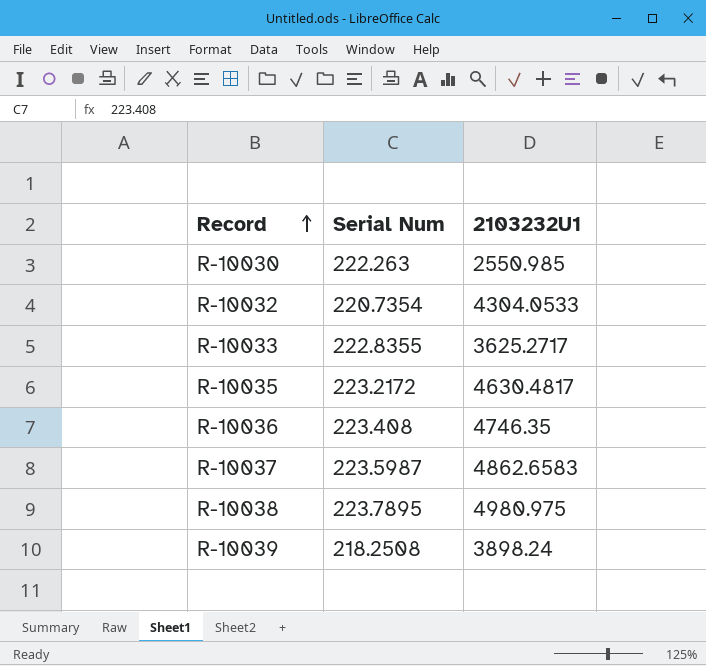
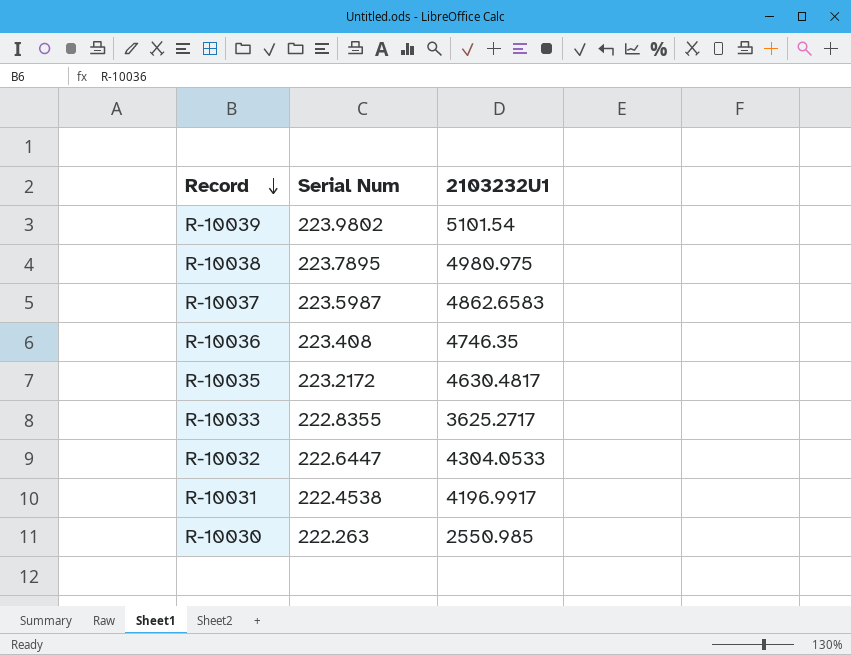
row order: Record ascending -> Record descending
R-10039 | Serial Num: 218.2508 -> 223.9802
R-10039 | 2103232U1: 3898.24 -> 5101.54
R-10032 | Serial Num: 220.7354 -> 222.6447
row R-10031: none -> 222.4538 | 4196.9917

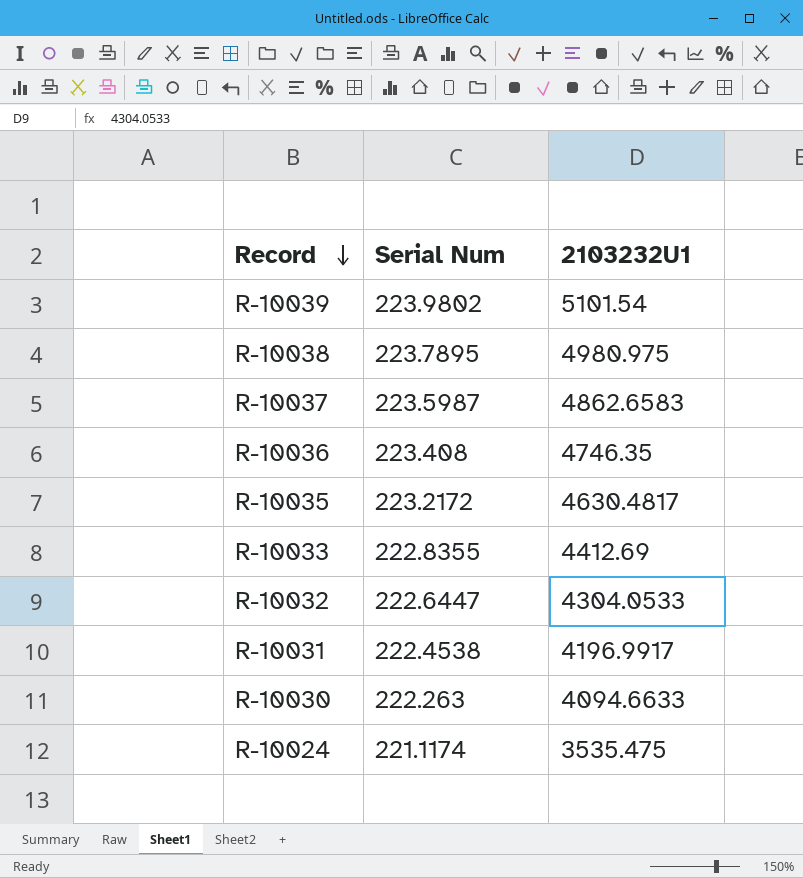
R-10033 | 2103232U1: 3625.2717 -> 4412.69
R-10030 | 2103232U1: 2550.985 -> 4094.6633
row R-10024: none -> 221.1174 | 3535.475

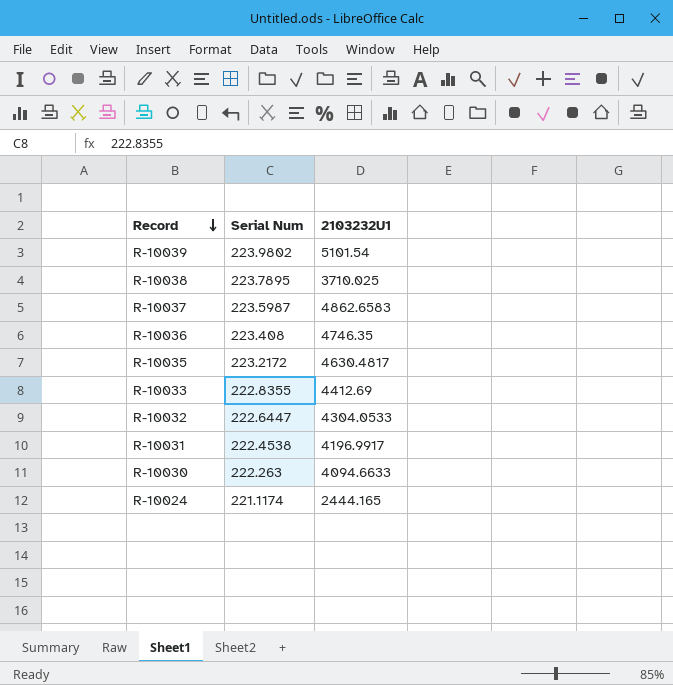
R-10038 | 2103232U1: 4980.975 -> 3710.025
R-10024 | 2103232U1: 3535.475 -> 2444.165

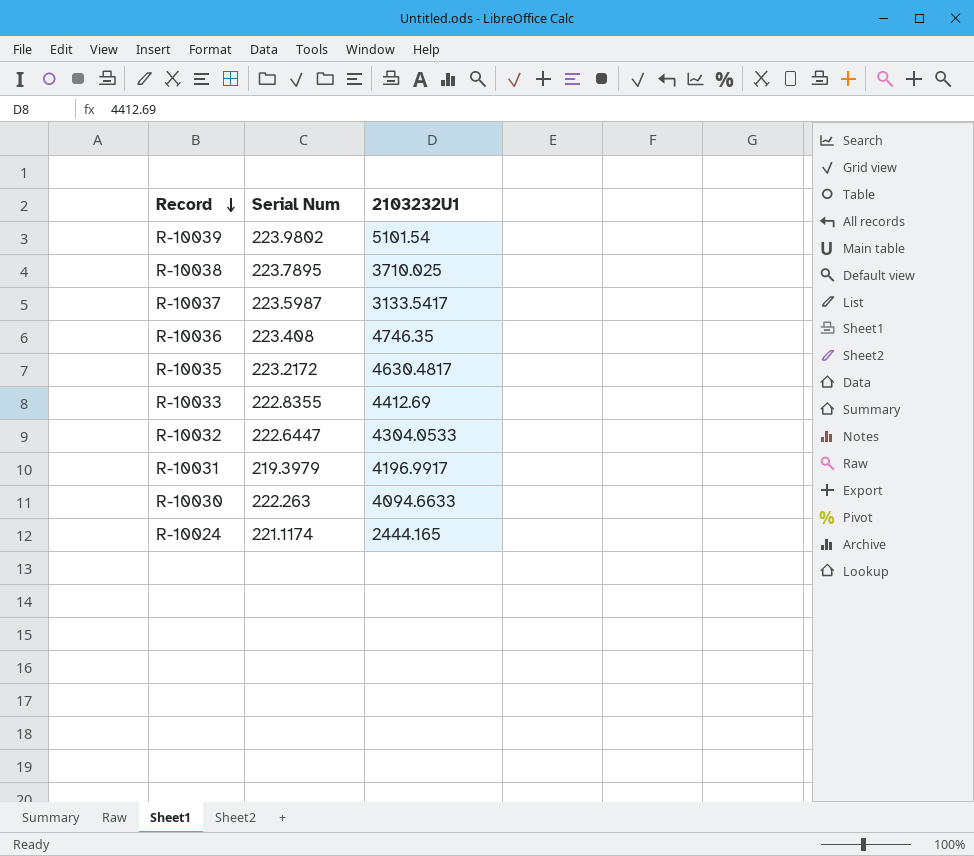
R-10037 | 2103232U1: 4862.6583 -> 3133.5417
R-10031 | Serial Num: 222.4538 -> 219.3979

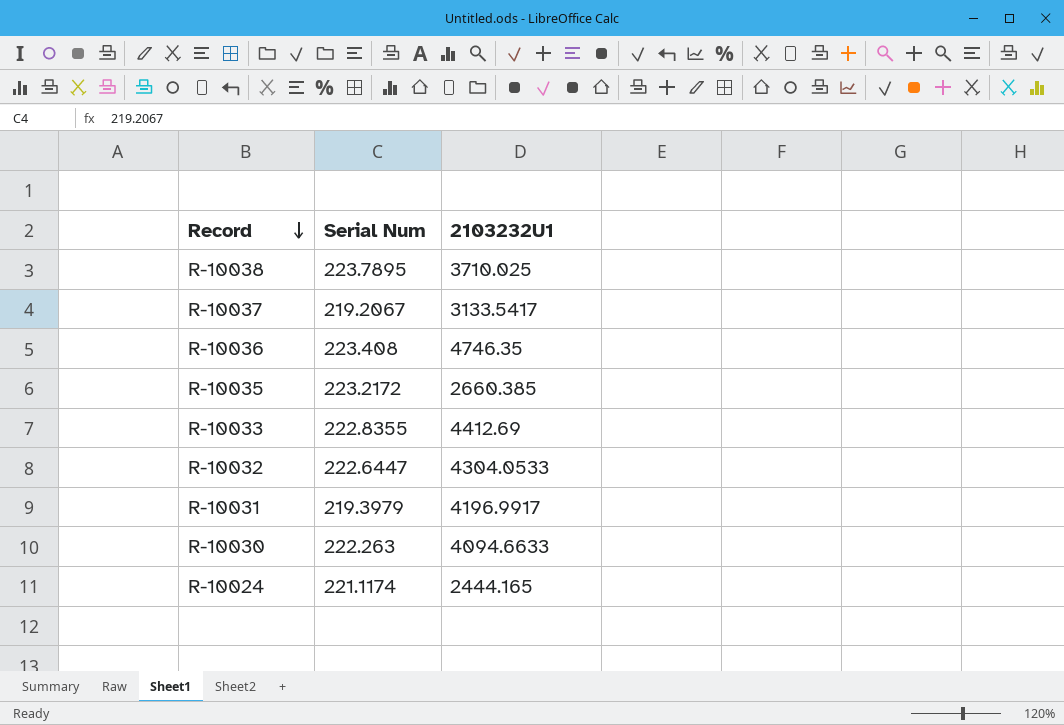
row R-10039: 223.9802 | 5101.54 -> none
R-10037 | Serial Num: 223.5987 -> 219.2067
R-10035 | 2103232U1: 4630.4817 -> 2660.385

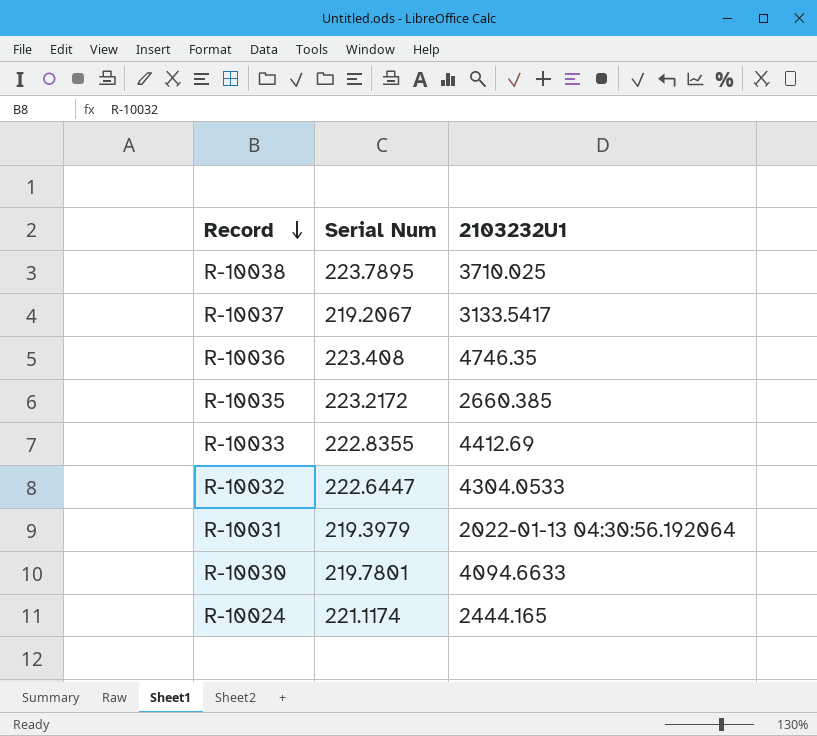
R-10031 | 2103232U1: 4196.9917 -> 2022-01-13 04:30:56.192064
R-10030 | Serial Num: 222.263 -> 219.7801

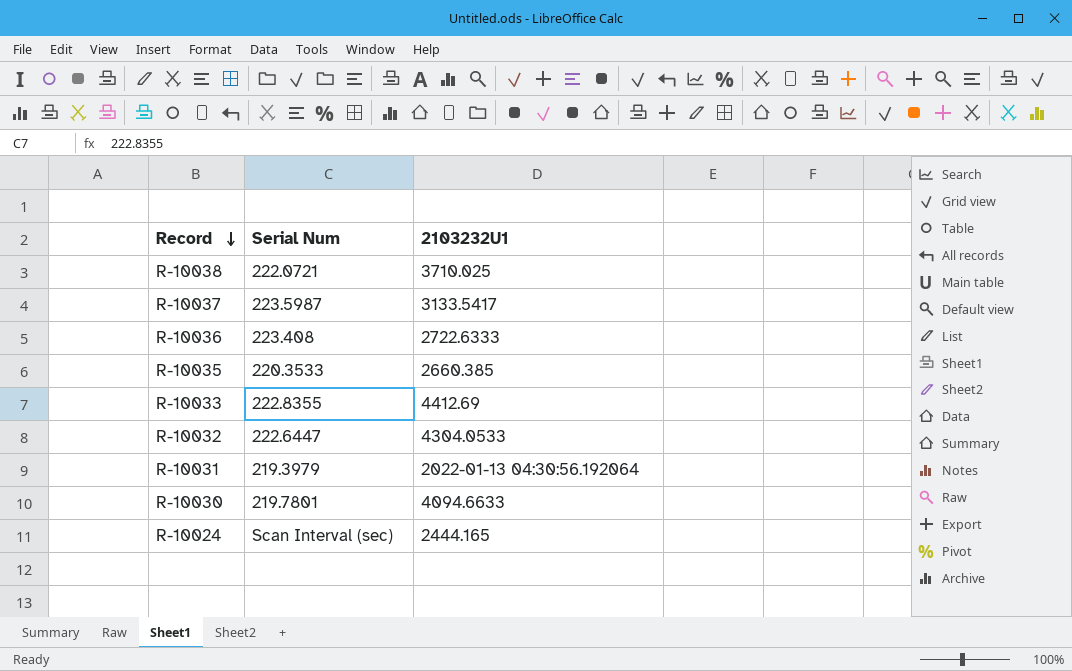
R-10038 | Serial Num: 223.7895 -> 222.0721
R-10037 | Serial Num: 219.2067 -> 223.5987
R-10036 | 2103232U1: 4746.35 -> 2722.6333
R-10035 | Serial Num: 223.2172 -> 220.3533
R-10024 | Serial Num: 221.1174 -> Scan Interval (sec)

